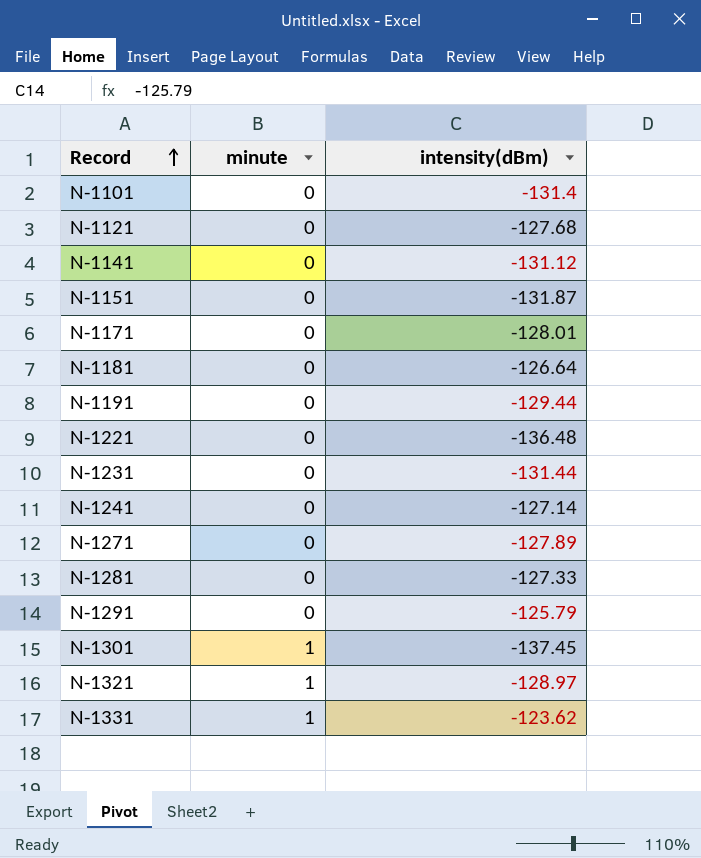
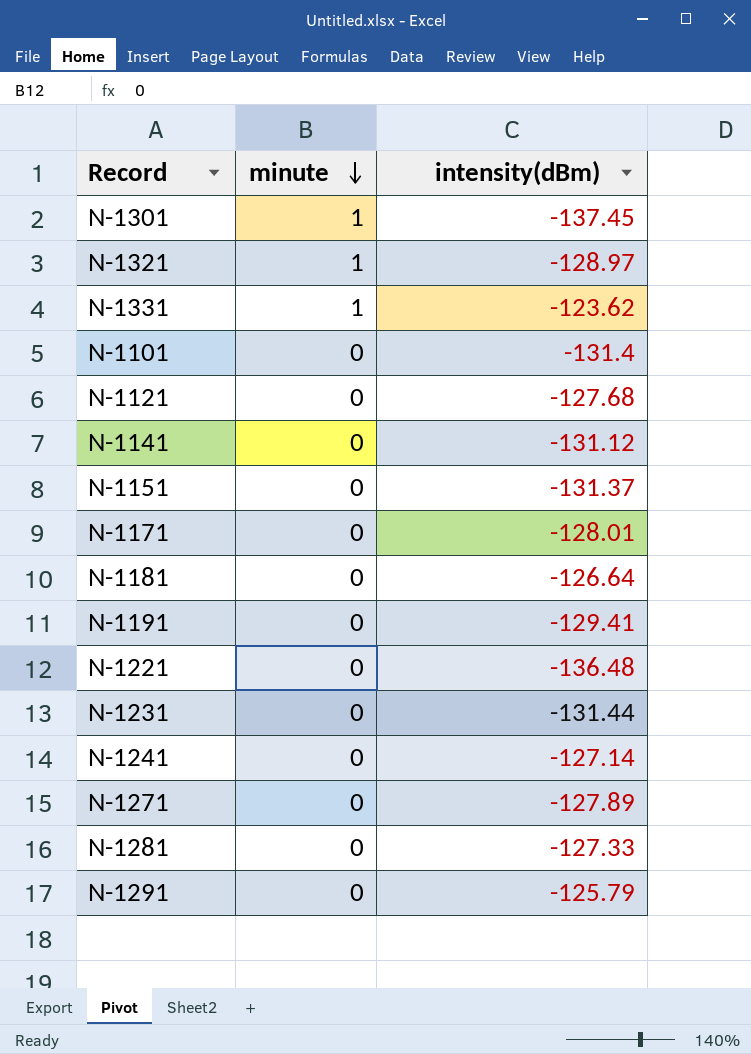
row order: Record ascending -> minute descending
N-1151 | intensity(dBm): -131.87 -> -131.37
N-1191 | intensity(dBm): -129.44 -> -129.41

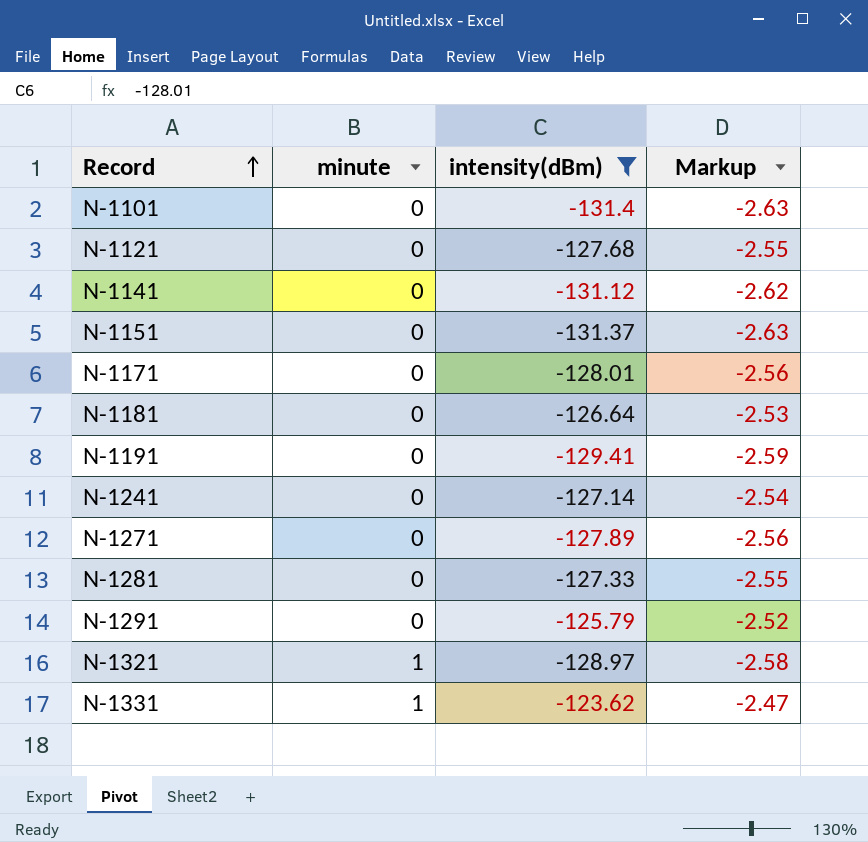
filter: none -> intensity(dBm) >= -131.4
row order: minute descending -> Record ascending
column Markup | formula: none -> [intensity(dBm)] * 0.02

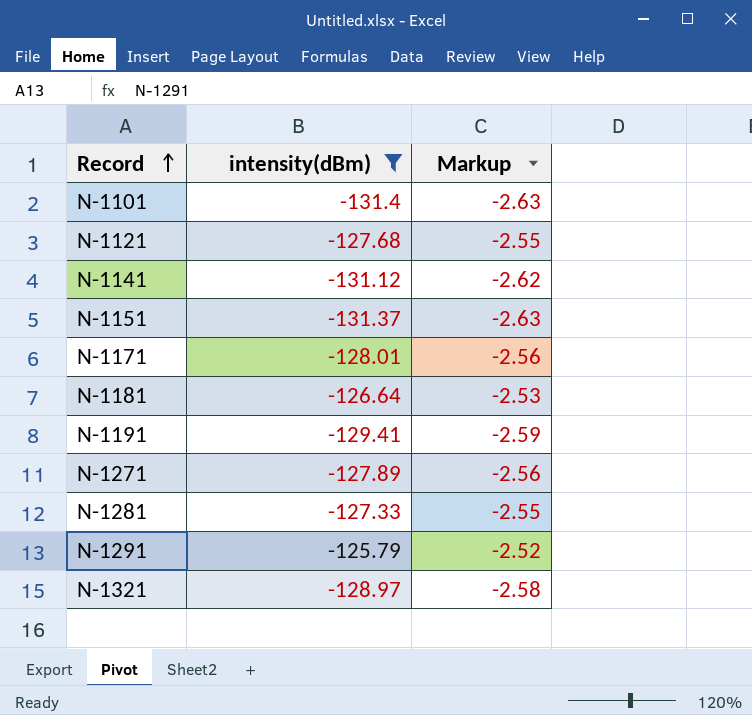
column minute | position: 2 -> none
row N-1241: 0 | -127.14 | -2.54 -> none
row N-1331: 1 | -123.62 | -2.47 -> none

